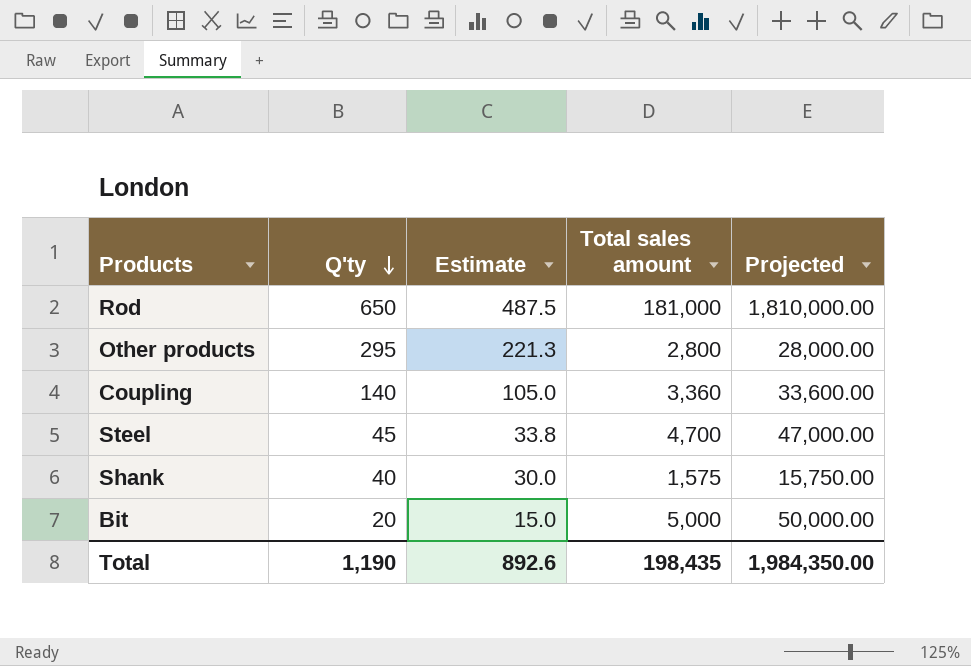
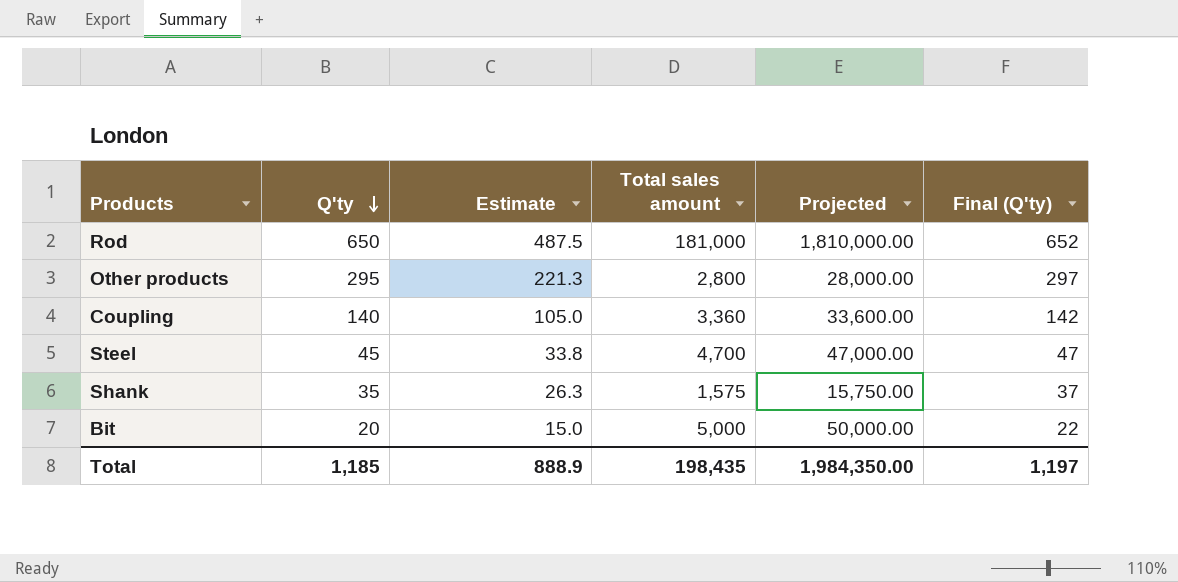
column Final (Q'ty) | formula: none -> [Q'ty] + 2
Shank | Q'ty: 40 -> 35
Shank | Estimate: 30.0 -> 26.3
Total | Q'ty: 1,190 -> 1,185
Total | Estimate: 892.6 -> 888.9

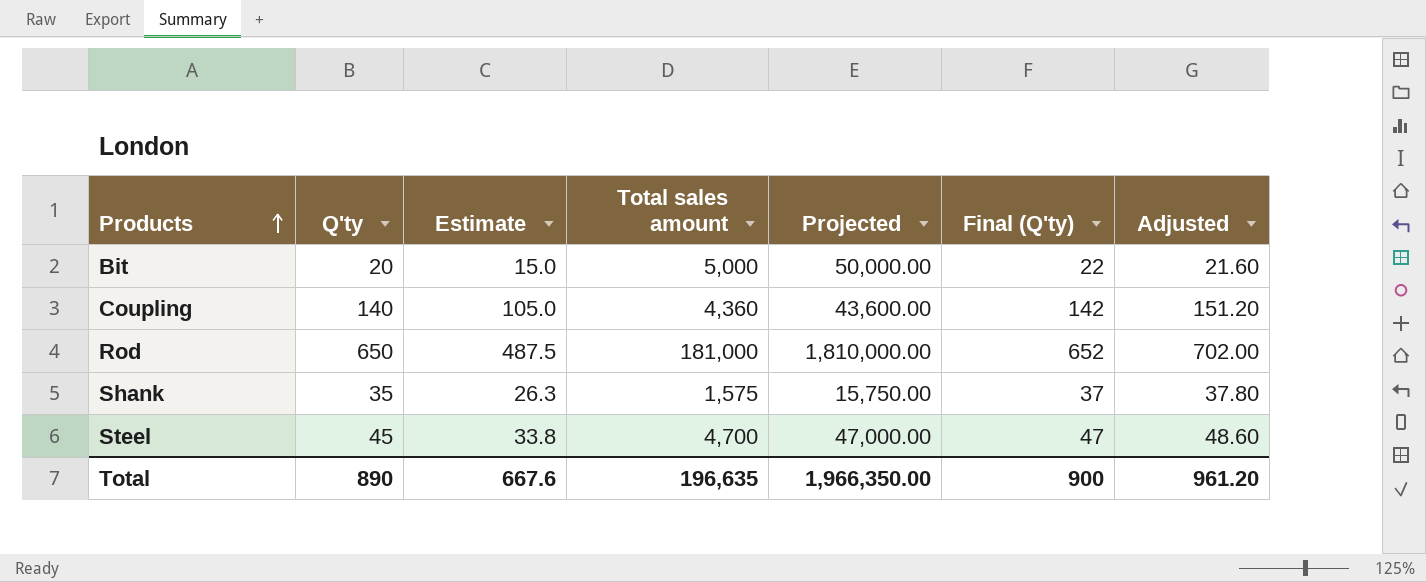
row order: Q'ty descending -> Products ascending
column Adjusted | formula: none -> [Q'ty] * 1.08
row Other products: 295 | 221.3 | 2,800 | 28,000.00 | 297 -> none
Coupling | Total sales amount: 3,360 -> 4,360
Coupling | Projected: 33,600.00 -> 43,600.00
Total | Q'ty: 1,185 -> 890
Total | Estimate: 888.9 -> 667.6
Total | Total sales amount: 198,435 -> 196,635
Total | Projected: 1,984,350.00 -> 1,966,350.00
Total | Final (Q'ty): 1,197 -> 900

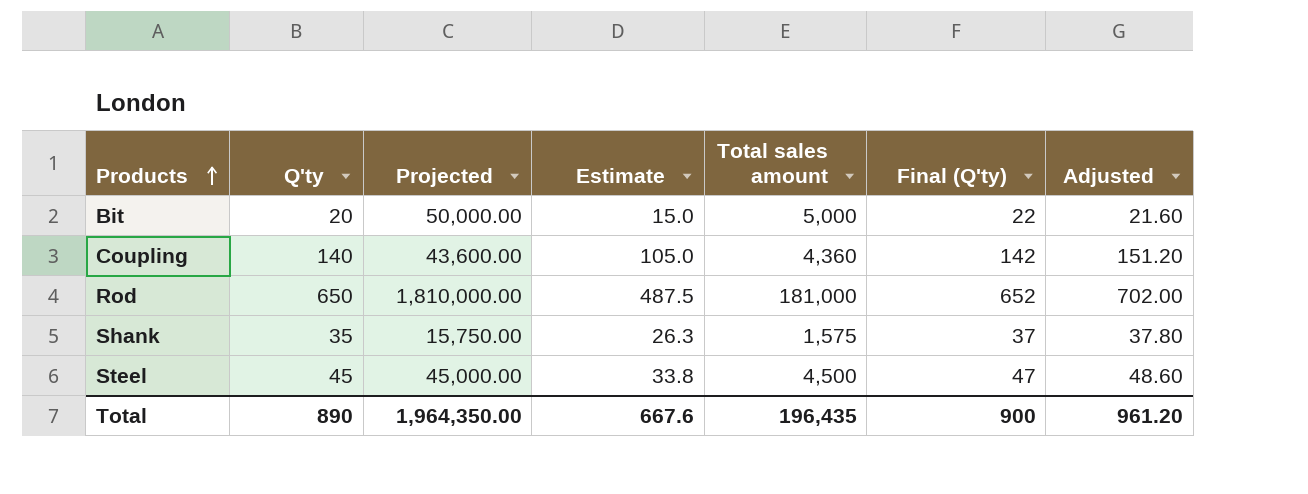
column Projected | position: 5 -> 3
Steel | Projected: 47,000.00 -> 45,000.00
Steel | Total sales amount: 4,700 -> 4,500
Total | Projected: 1,966,350.00 -> 1,964,350.00
Total | Total sales amount: 196,635 -> 196,435

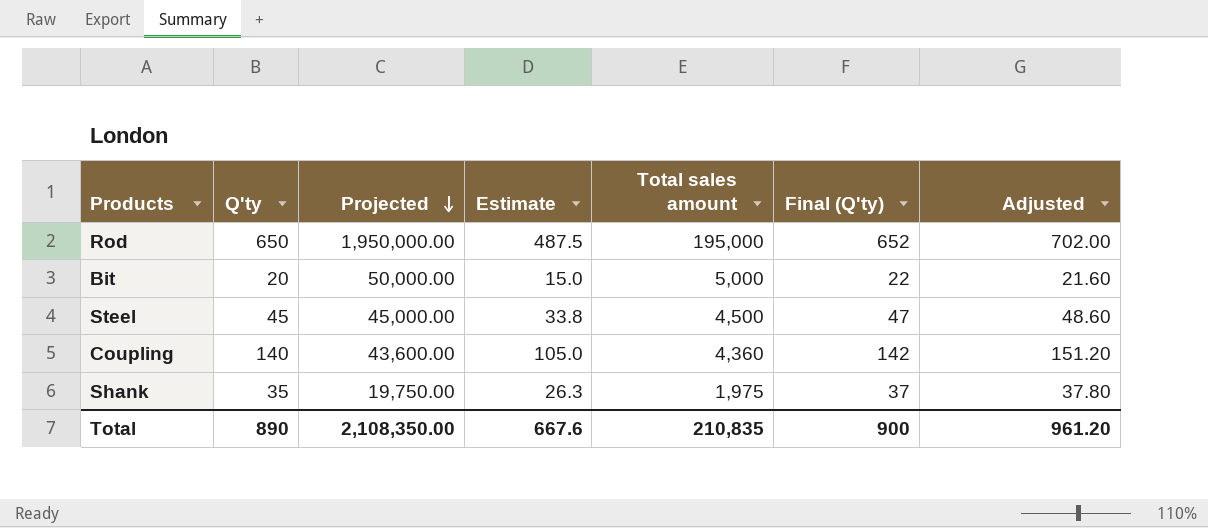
row order: Products ascending -> Projected descending
Rod | Projected: 1,810,000.00 -> 1,950,000.00
Rod | Total sales amount: 181,000 -> 195,000
Shank | Projected: 15,750.00 -> 19,750.00
Shank | Total sales amount: 1,575 -> 1,975
Total | Projected: 1,964,350.00 -> 2,108,350.00
Total | Total sales amount: 196,435 -> 210,835

